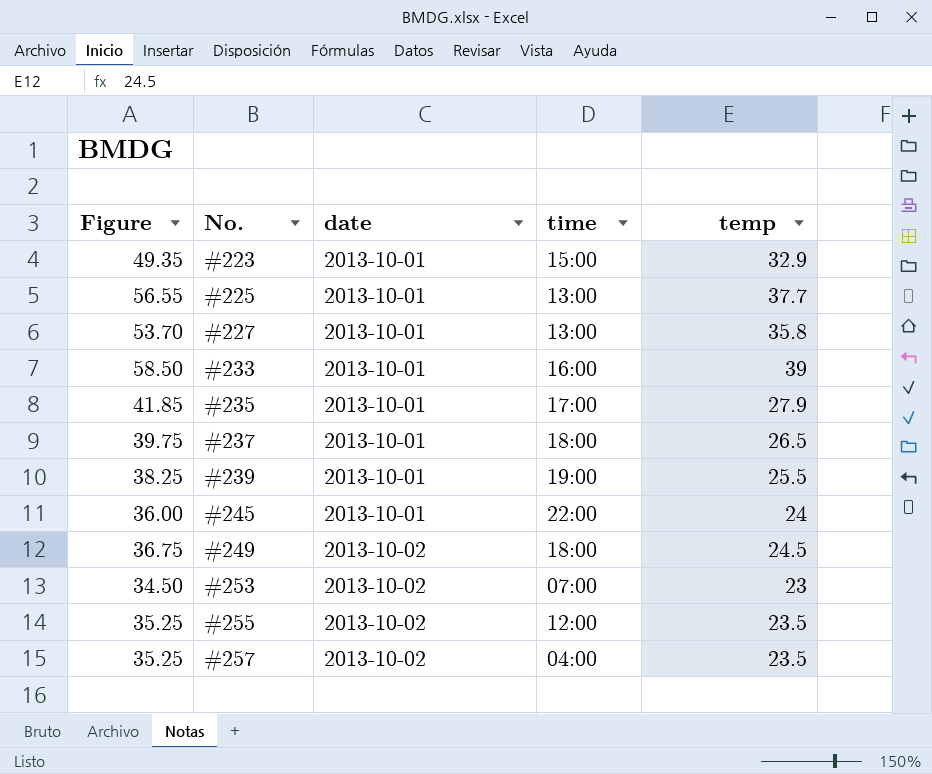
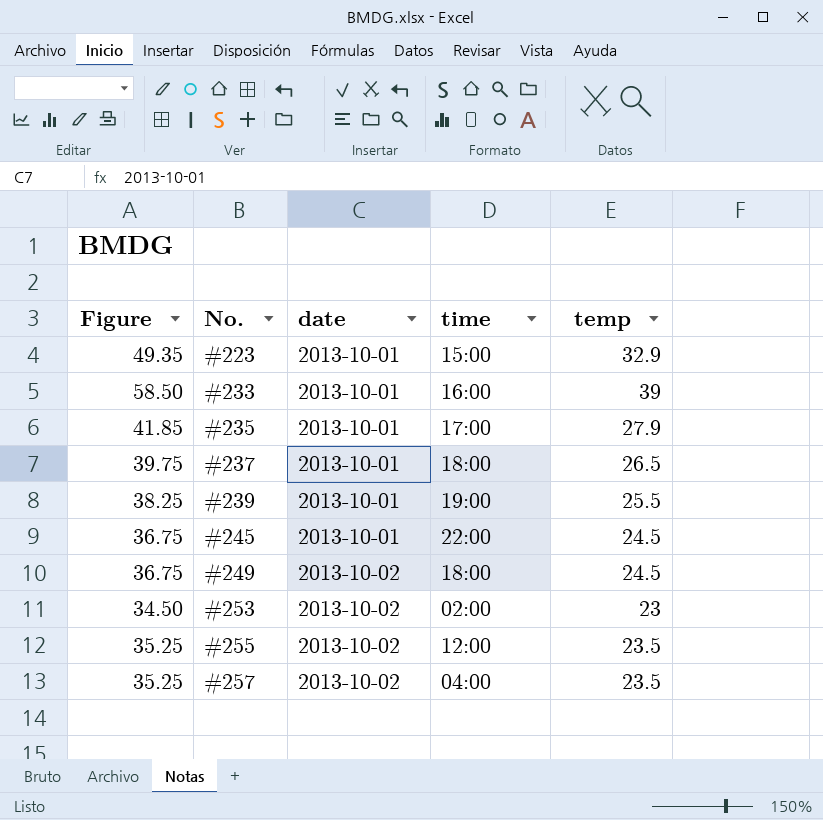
row #225: 56.55 | 2013-10-01 | 13:00 | 37.7 -> none
row #227: 53.70 | 2013-10-01 | 13:00 | 35.8 -> none
#245 | Figure: 36.00 -> 36.75
#245 | temp: 24 -> 24.5
#253 | time: 07:00 -> 02:00

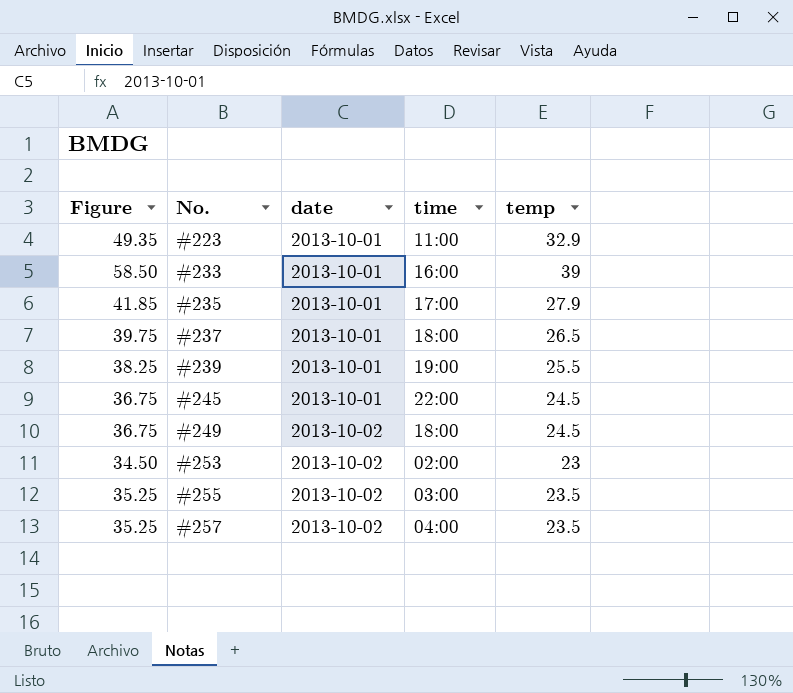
#223 | time: 15:00 -> 11:00
#255 | time: 12:00 -> 03:00

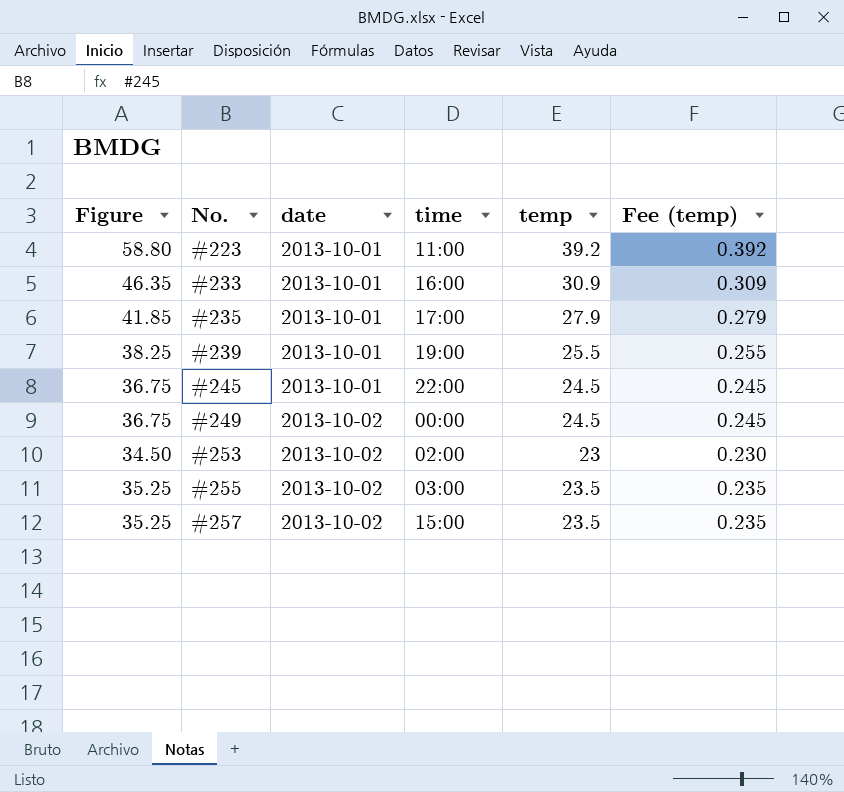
column Fee (temp) | formula: none -> [temp] * 0.01
row #237: 39.75 | 2013-10-01 | 18:00 | 26.5 -> none
#223 | Figure: 49.35 -> 58.80
#223 | temp: 32.9 -> 39.2
#233 | Figure: 58.50 -> 46.35
#233 | temp: 39 -> 30.9
#249 | time: 18:00 -> 00:00
#257 | time: 04:00 -> 15:00

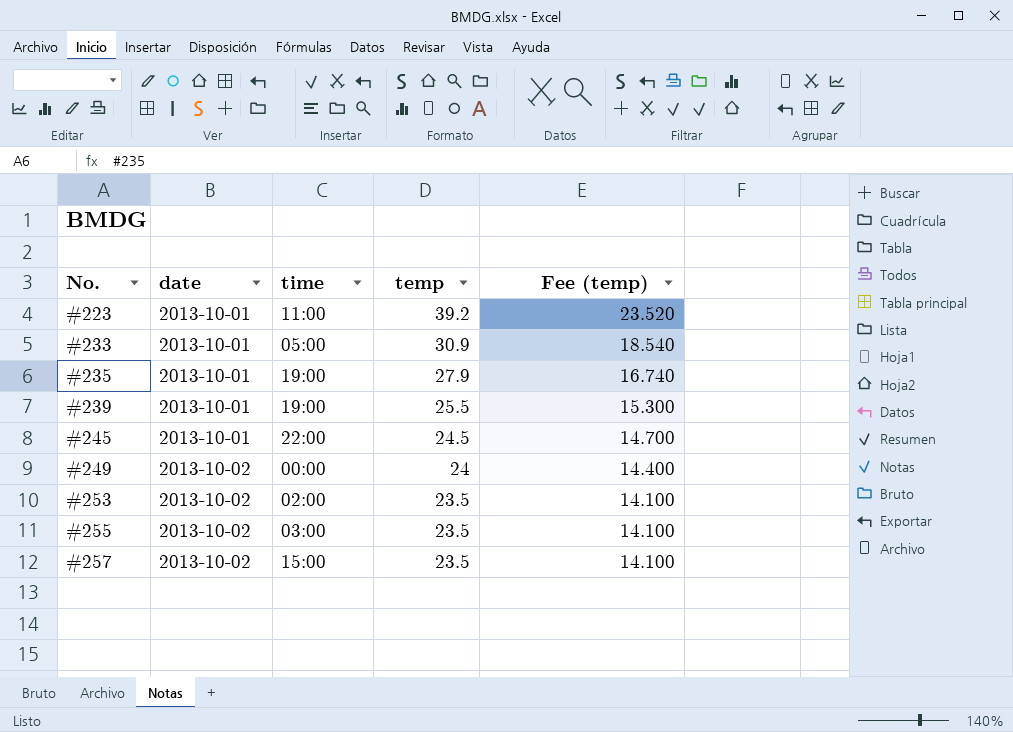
column Figure | formula: [temp] * 1.5 -> none
column Fee (temp) | formula: [temp] * 0.01 -> [temp] * 0.6
#233 | time: 16:00 -> 05:00
#235 | time: 17:00 -> 19:00
#249 | temp: 24.5 -> 24
#253 | temp: 23 -> 23.5

